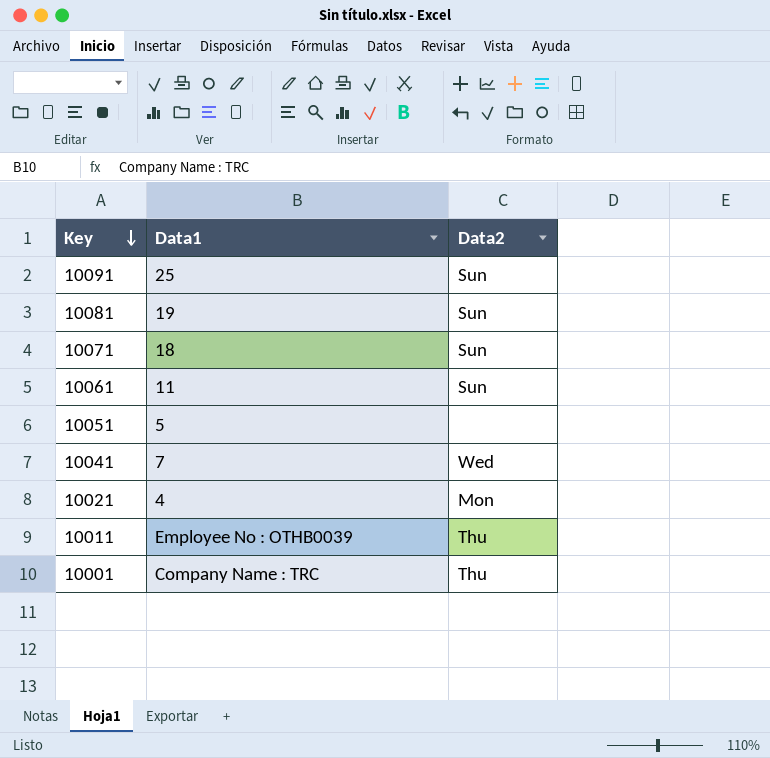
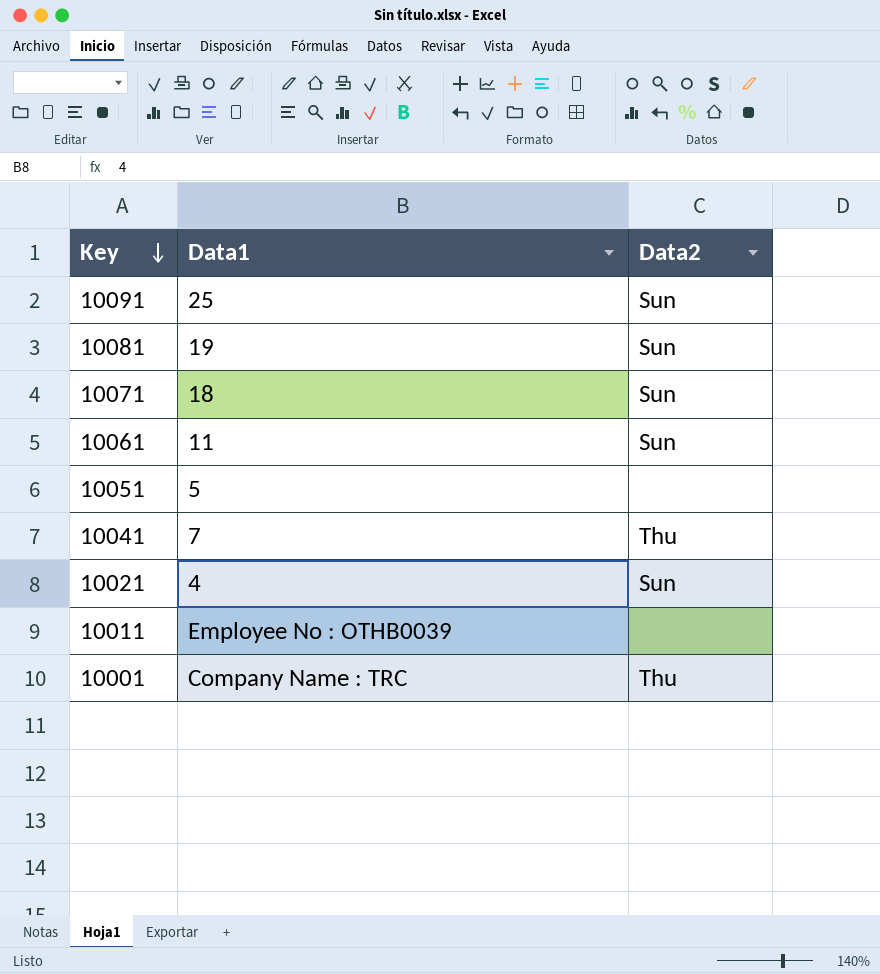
10041 | Data2: Wed -> Thu
10021 | Data2: Mon -> Sun
10011 | Data2: Thu -> none

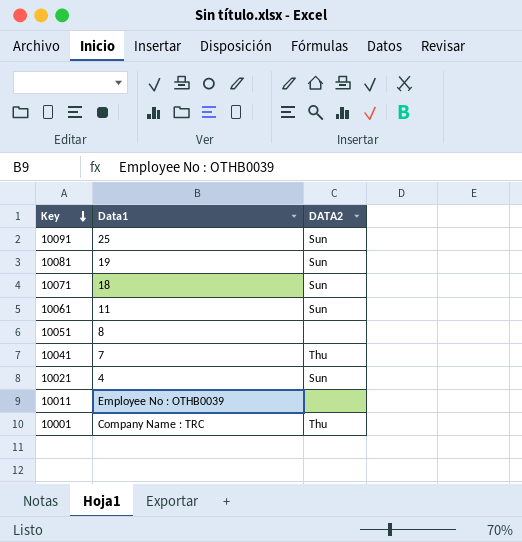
column name: Data2 -> DATA2
10051 | Data1: 5 -> 8

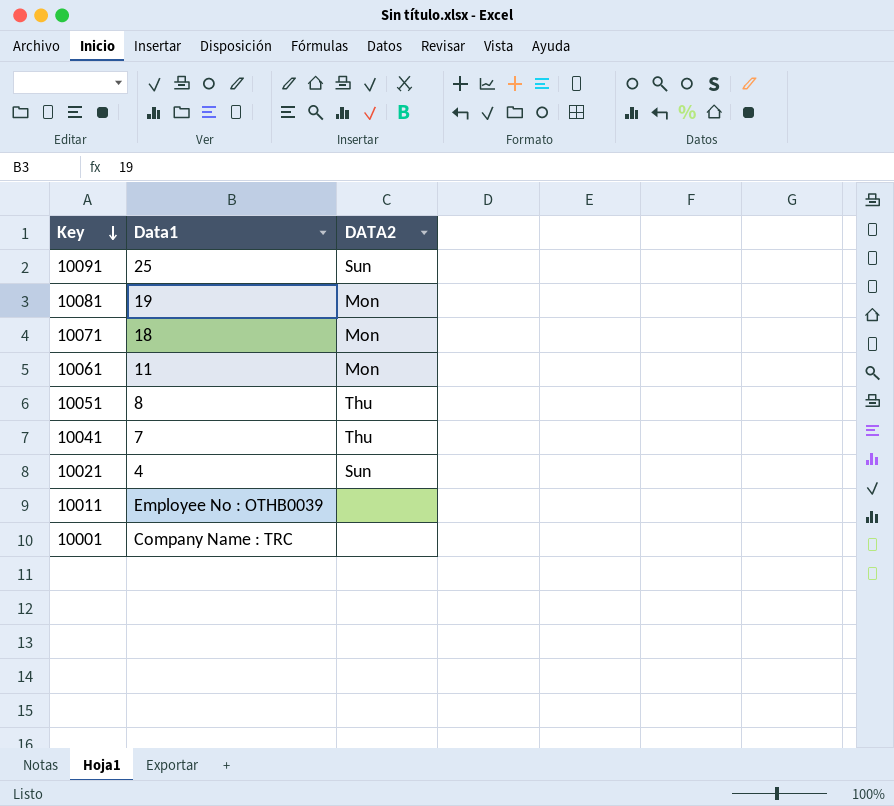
10081 | DATA2: Sun -> Mon
10071 | DATA2: Sun -> Mon
10061 | DATA2: Sun -> Mon
10051 | DATA2: none -> Thu
10001 | DATA2: Thu -> none

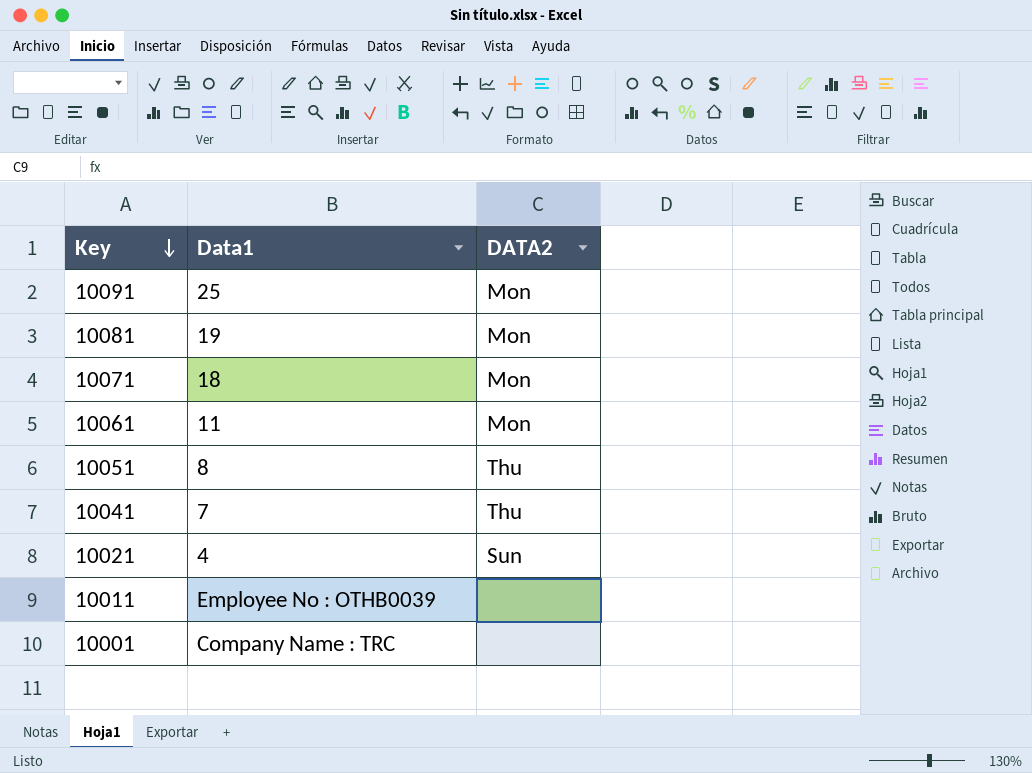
10091 | DATA2: Sun -> Mon

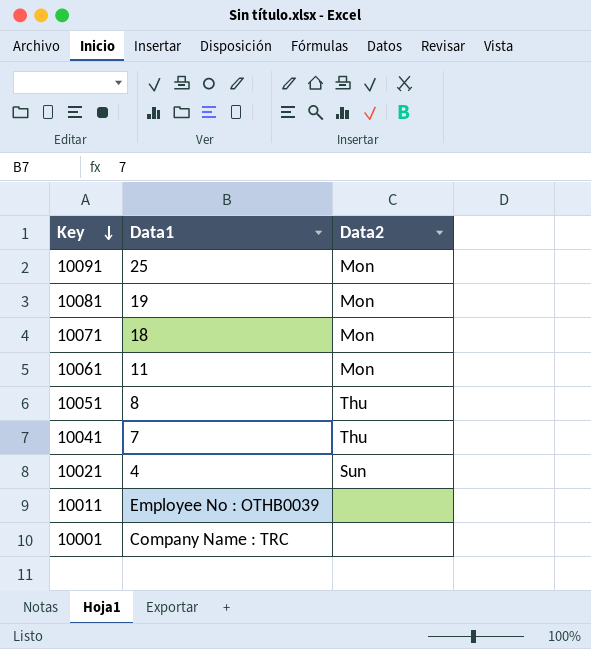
column name: DATA2 -> Data2

